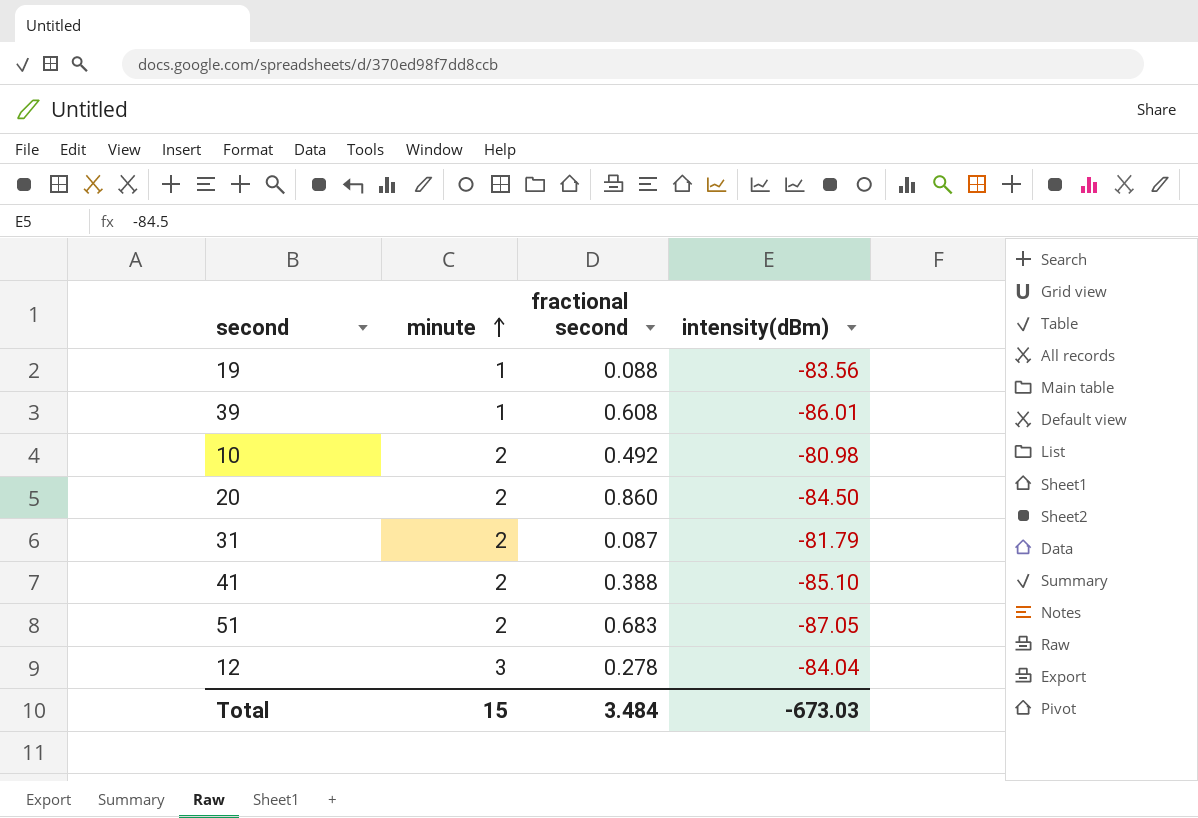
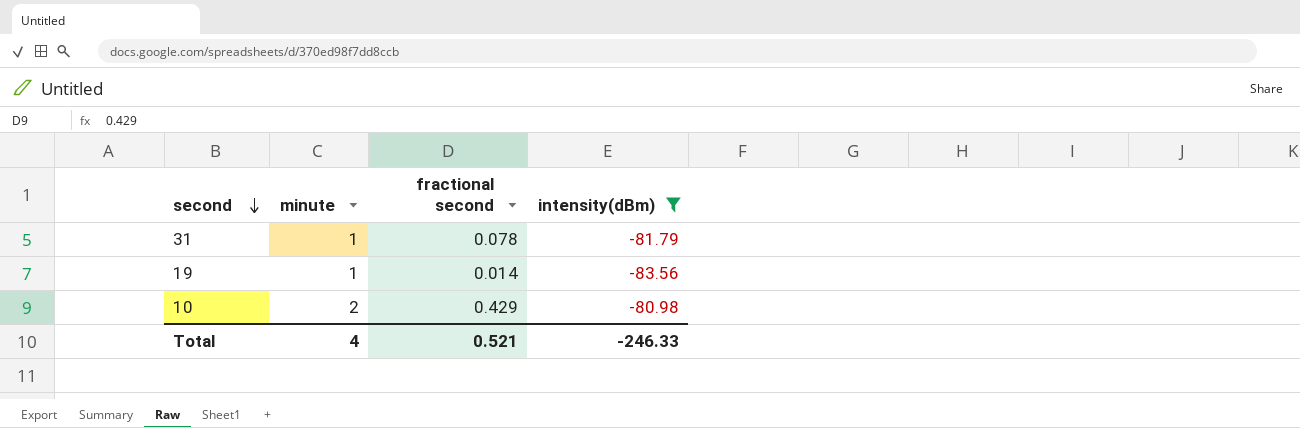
filter: none -> intensity(dBm) >= -83.56
row order: minute ascending -> second descending
31 | minute: 2 -> 1
31 | fractional second: 0.087 -> 0.078
19 | fractional second: 0.088 -> 0.014
10 | fractional second: 0.492 -> 0.429
Total | minute: 15 -> 4
Total | fractional second: 3.484 -> 0.521
Total | intensity(dBm): -673.03 -> -246.33

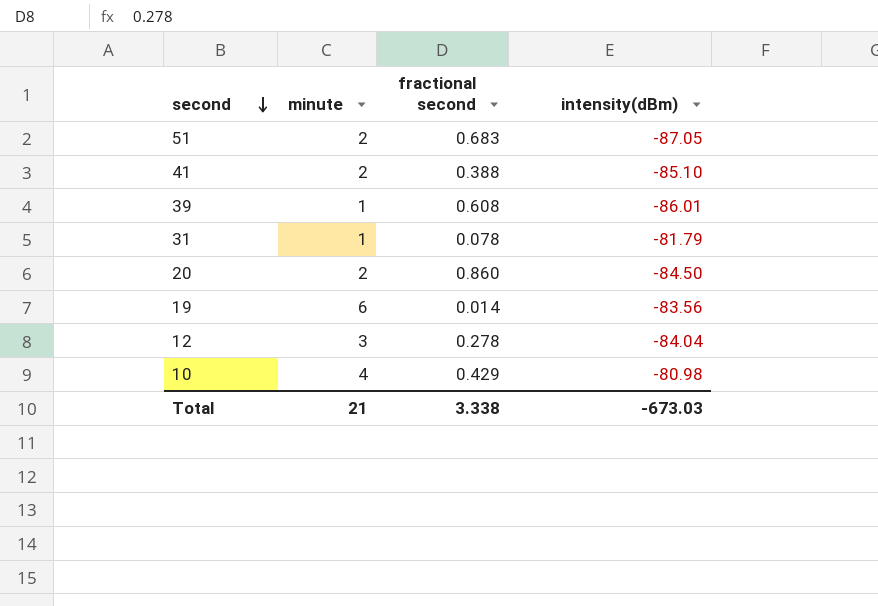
filter: intensity(dBm) >= -83.56 -> none
19 | minute: 1 -> 6
10 | minute: 2 -> 4
Total | minute: 4 -> 21
Total | fractional second: 0.521 -> 3.338
Total | intensity(dBm): -246.33 -> -673.03

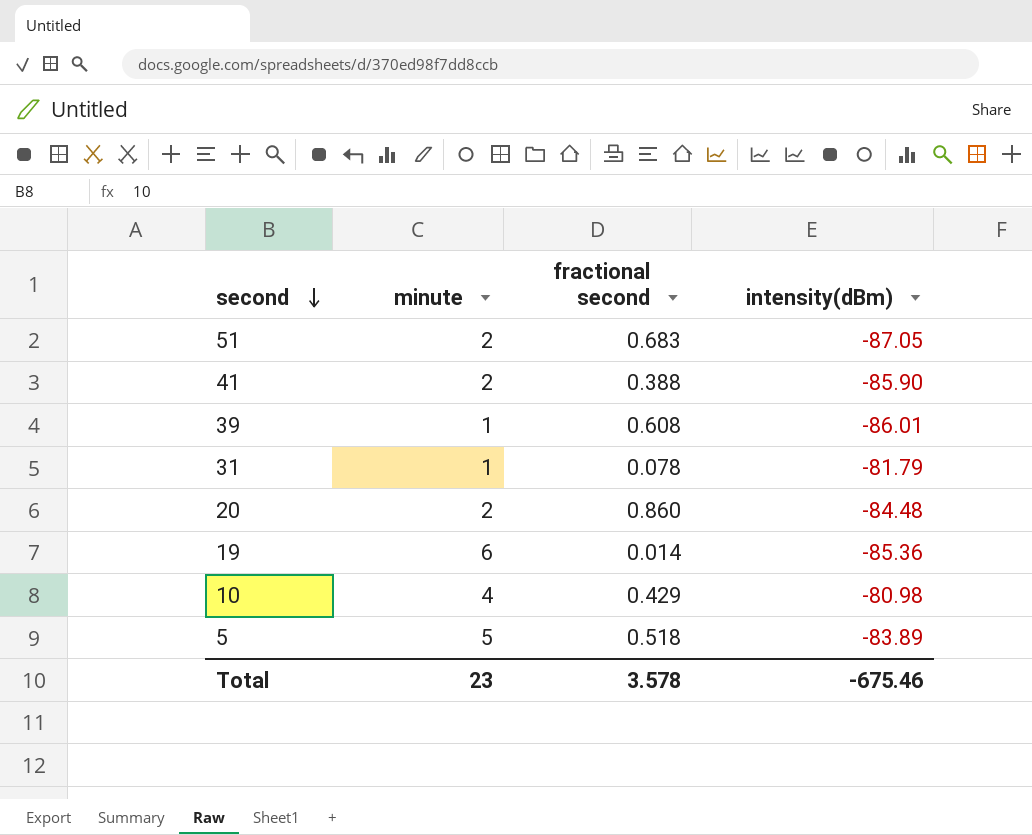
row 12: 3 | 0.278 | -84.04 -> none
41 | intensity(dBm): -85.10 -> -85.90
20 | intensity(dBm): -84.50 -> -84.48
19 | intensity(dBm): -83.56 -> -85.36
row 5: none -> 5 | 0.518 | -83.89
Total | minute: 21 -> 23
Total | fractional second: 3.338 -> 3.578
Total | intensity(dBm): -673.03 -> -675.46

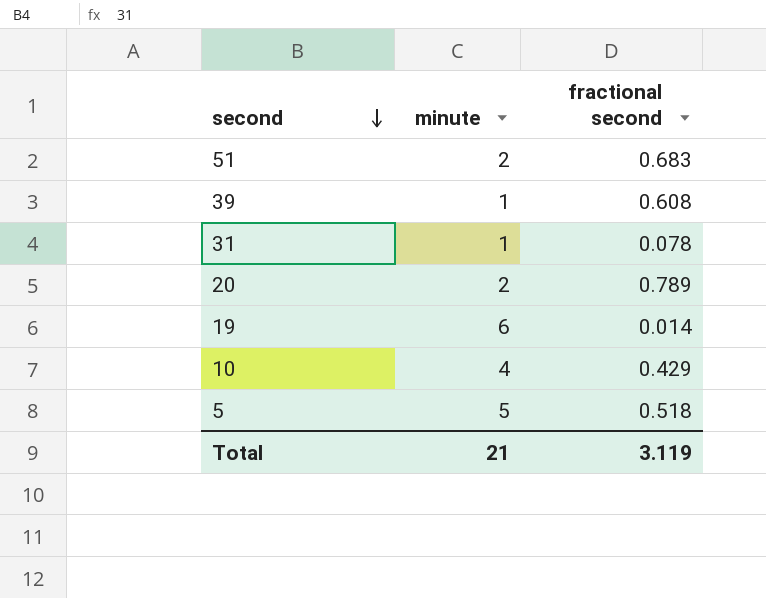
column intensity(dBm) | position: 4 -> none
row 41: 2 | 0.388 | -85.90 -> none
20 | fractional second: 0.860 -> 0.789
Total | minute: 23 -> 21
Total | fractional second: 3.578 -> 3.119

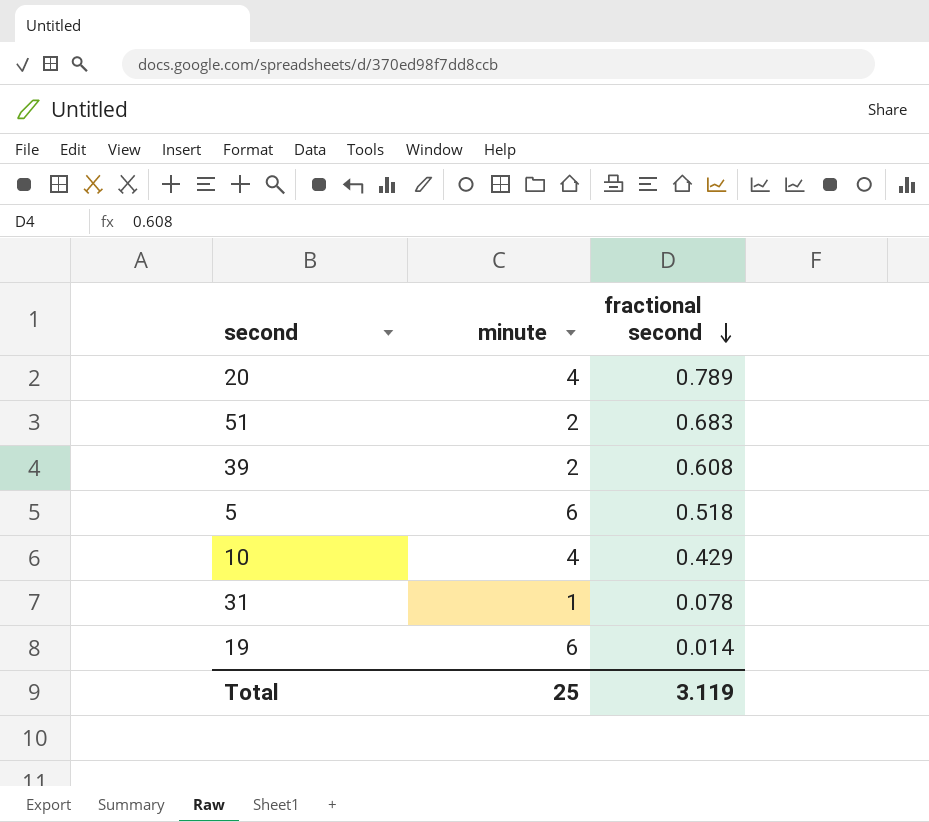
row order: second descending -> fractional second descending
20 | minute: 2 -> 4
39 | minute: 1 -> 2
5 | minute: 5 -> 6
Total | minute: 21 -> 25

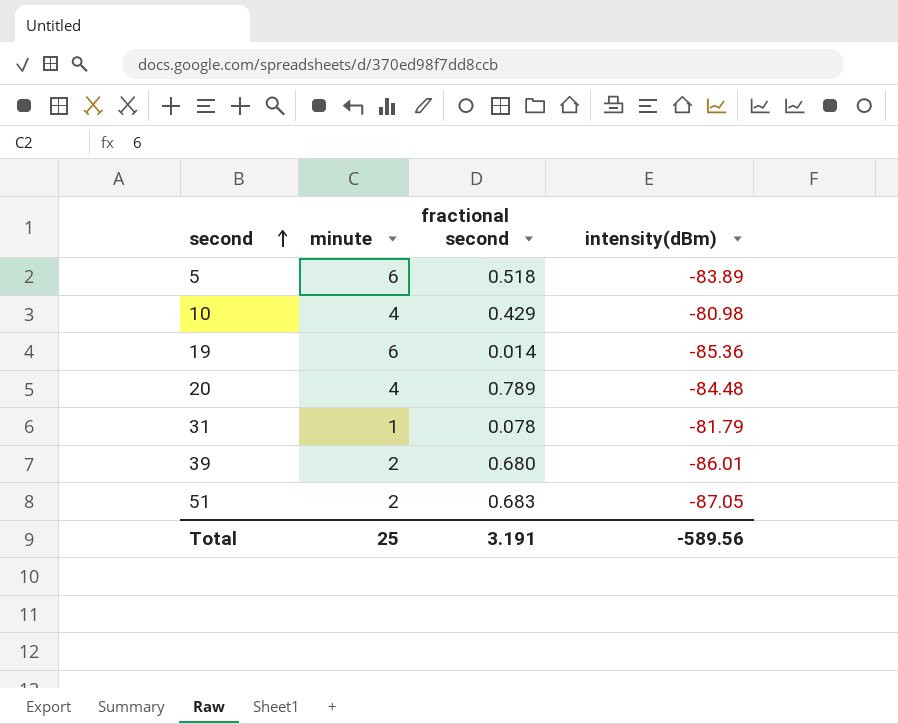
row order: fractional second descending -> second ascending
column intensity(dBm) | position: none -> 4
39 | fractional second: 0.608 -> 0.680
Total | fractional second: 3.119 -> 3.191

